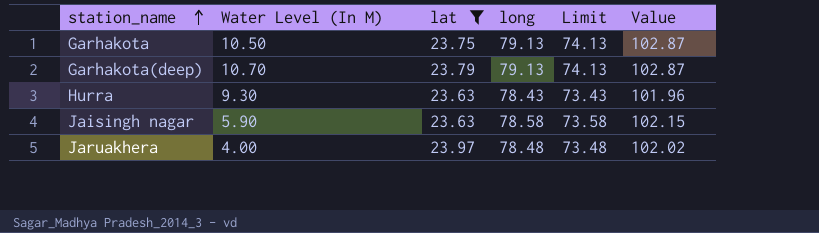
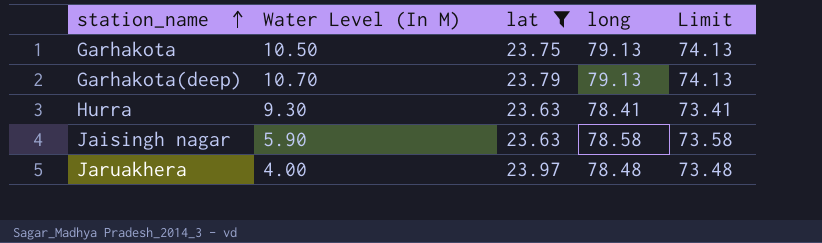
column Value | formula: [long] * 1.3 -> none
Hurra | long: 78.43 -> 78.41
Hurra | Limit: 73.43 -> 73.41

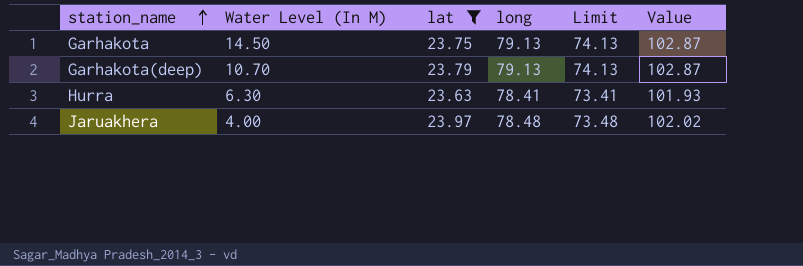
column Value | formula: none -> [long] * 1.3
row Jaisingh nagar: 5.90 | 23.63 | 78.58 | 73.58 -> none
Garhakota | Water Level (In M): 10.50 -> 14.50
Hurra | Water Level (In M): 9.30 -> 6.30

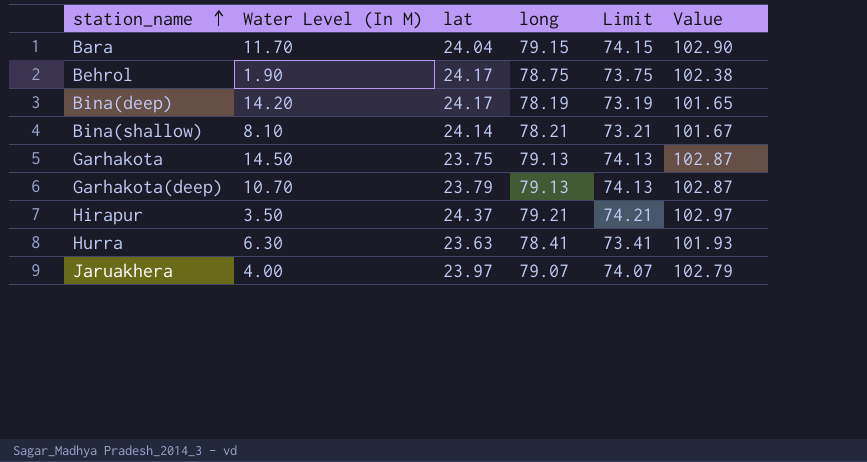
filter: lat <= 23.97 -> none
Jaruakhera | long: 78.48 -> 79.07
Jaruakhera | Limit: 73.48 -> 74.07
Jaruakhera | Value: 102.02 -> 102.79

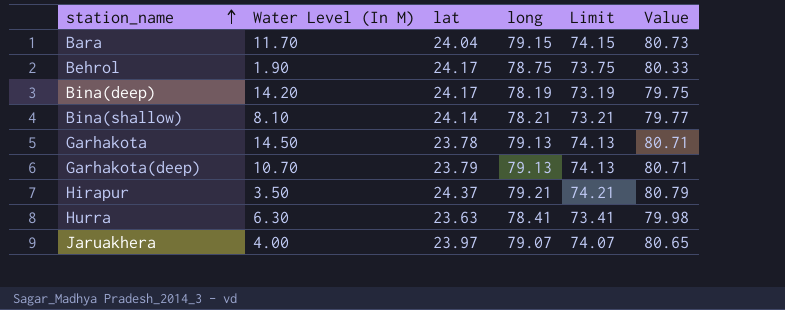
column Value | formula: [long] * 1.3 -> [long] * 1.02
Garhakota | lat: 23.75 -> 23.78

